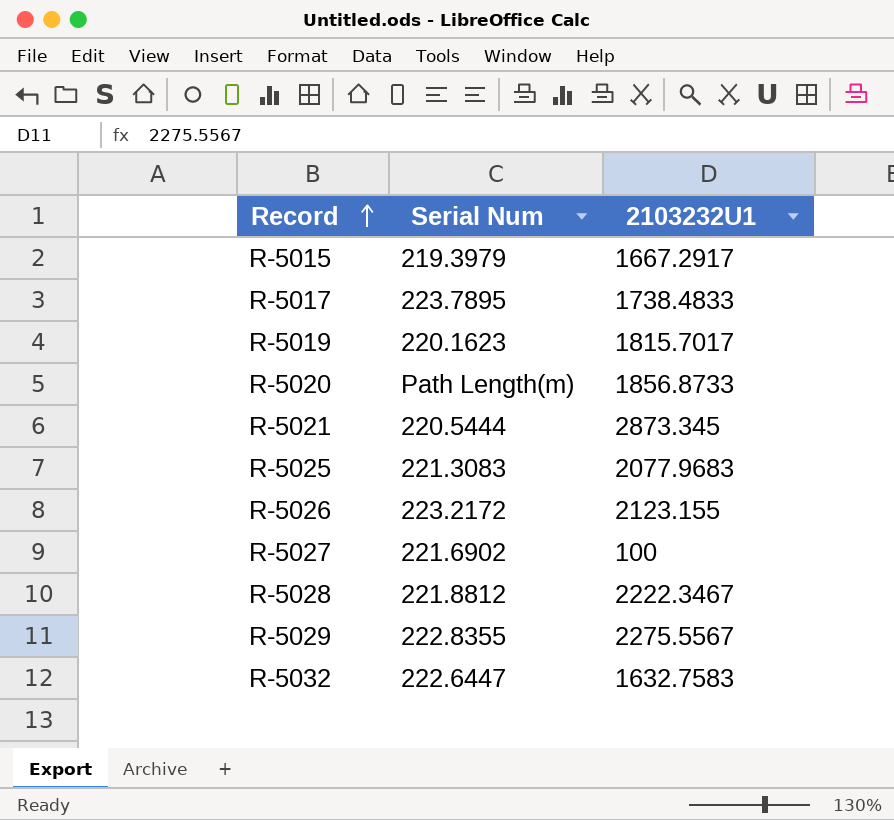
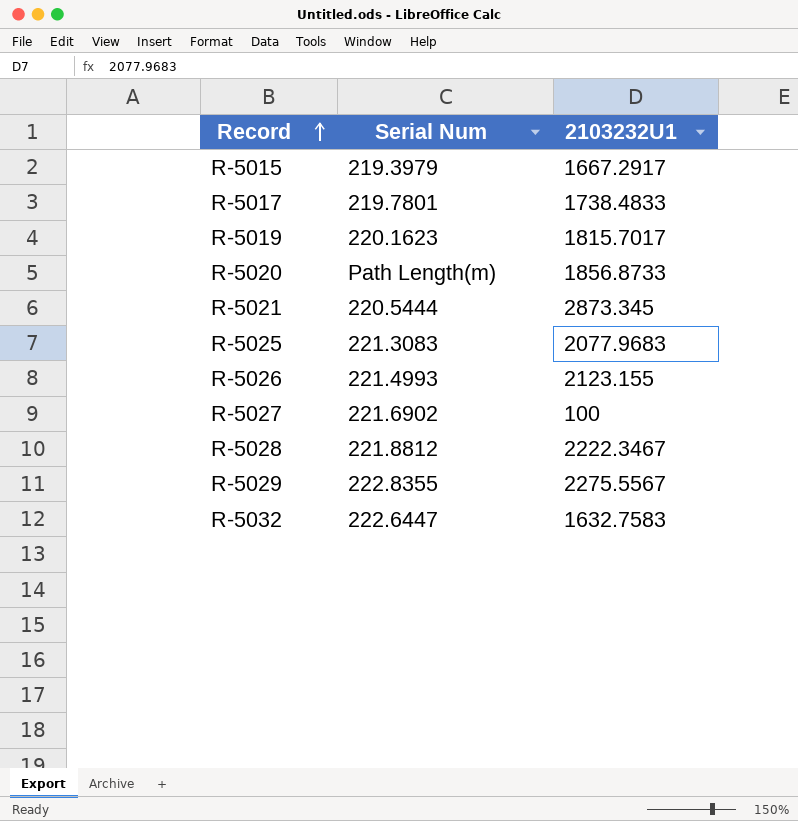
R-5017 | Serial Num: 223.7895 -> 219.7801
R-5026 | Serial Num: 223.2172 -> 221.4993

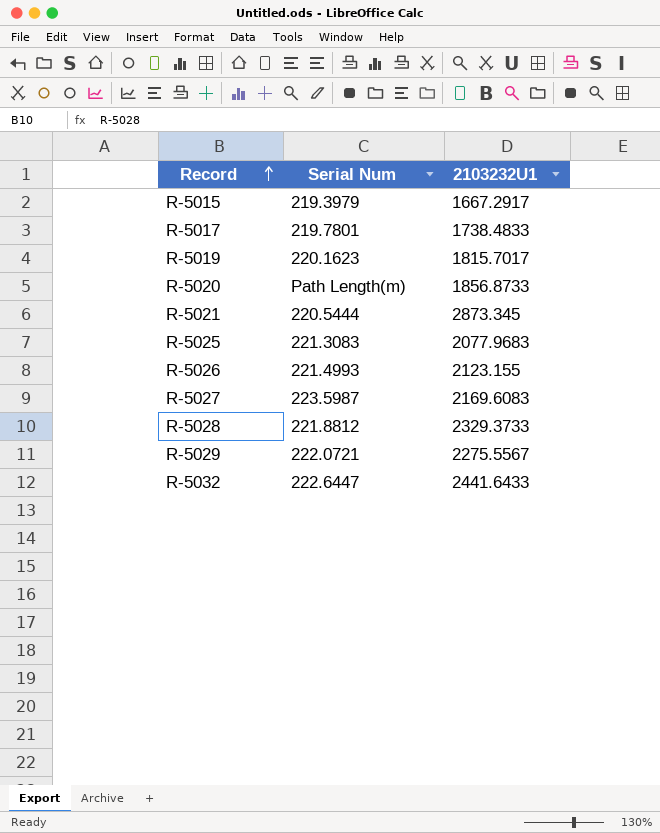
R-5027 | Serial Num: 221.6902 -> 223.5987
R-5027 | 2103232U1: 100 -> 2169.6083
R-5028 | 2103232U1: 2222.3467 -> 2329.3733
R-5029 | Serial Num: 222.8355 -> 222.0721
R-5032 | 2103232U1: 1632.7583 -> 2441.6433

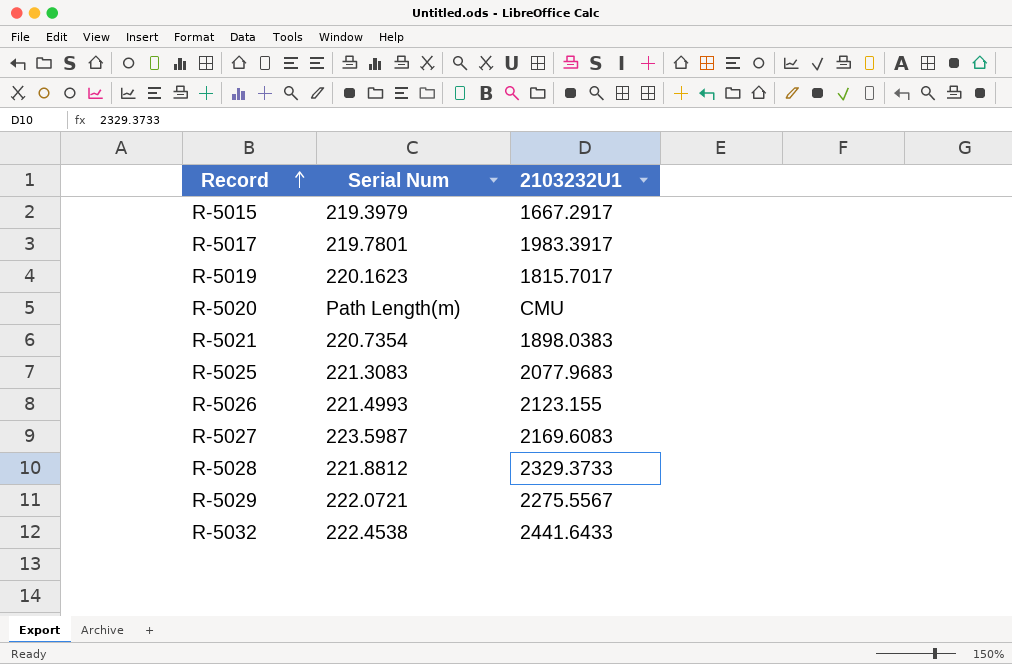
R-5017 | 2103232U1: 1738.4833 -> 1983.3917
R-5020 | 2103232U1: 1856.8733 -> CMU
R-5021 | Serial Num: 220.5444 -> 220.7354
R-5021 | 2103232U1: 2873.345 -> 1898.0383
R-5032 | Serial Num: 222.6447 -> 222.4538

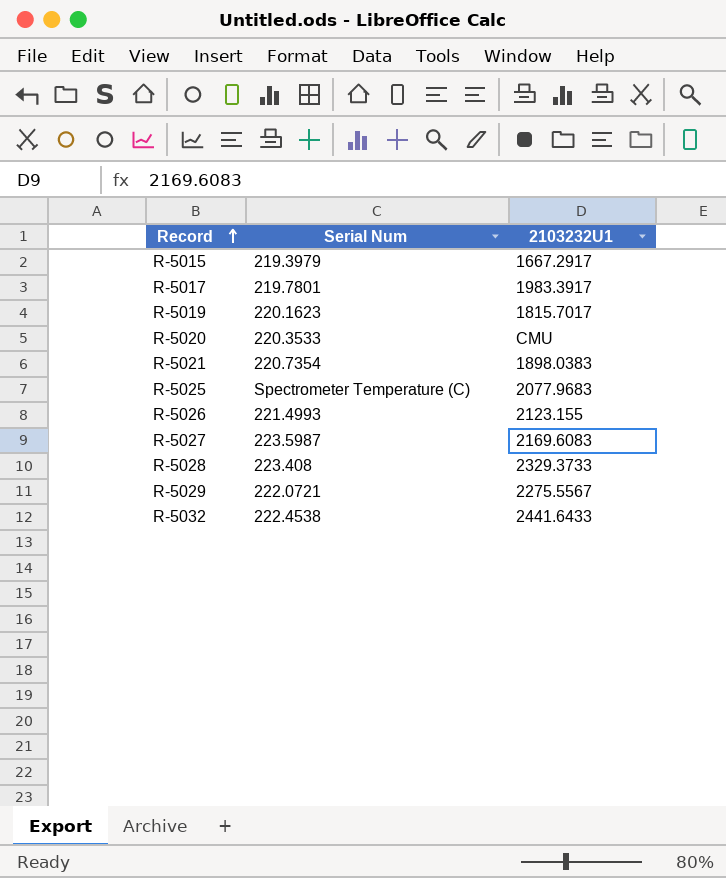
R-5020 | Serial Num: Path Length(m) -> 220.3533
R-5025 | Serial Num: 221.3083 -> Spectrometer Temperature (C)
R-5028 | Serial Num: 221.8812 -> 223.408

